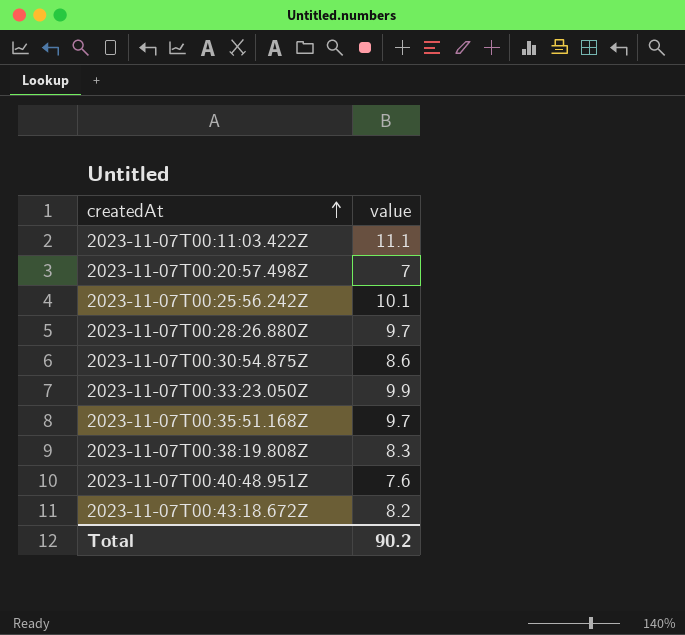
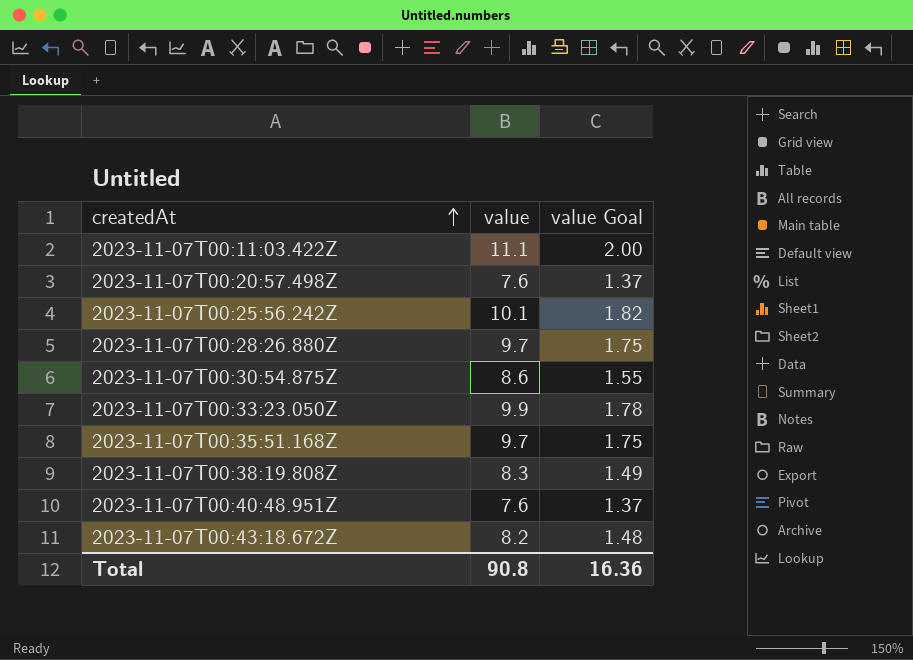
column value Goal | formula: none -> [value] * 0.18
2023-11-07T00:20:57.498Z | value: 7 -> 7.6
Total | value: 90.2 -> 90.8

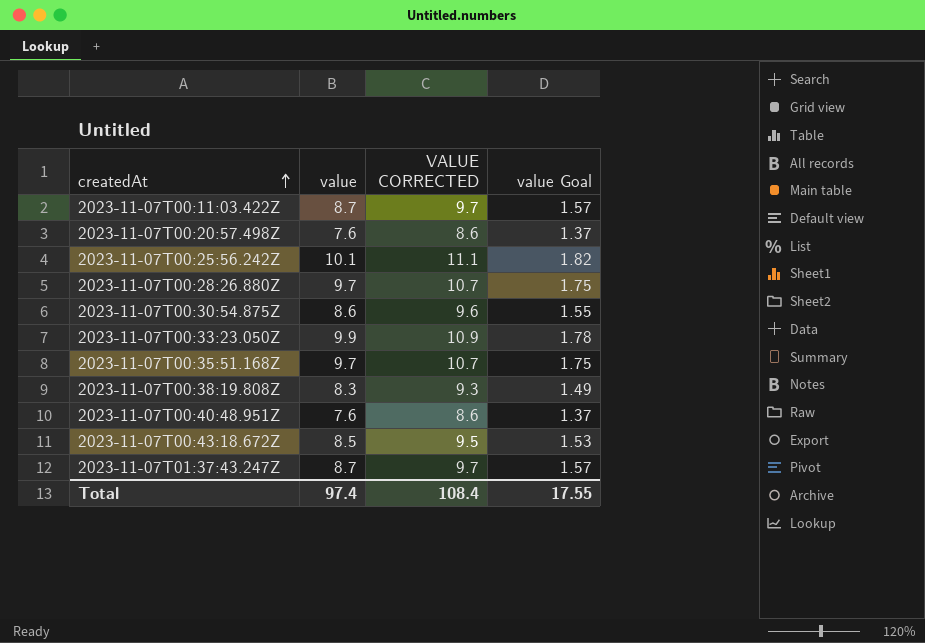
column VALUE CORRECTED | formula: none -> [value] + 1
2023-11-07T00:11:03.422Z | value: 11.1 -> 8.7
2023-11-07T00:11:03.422Z | value Goal: 2.00 -> 1.57
2023-11-07T00:43:18.672Z | value: 8.2 -> 8.5
2023-11-07T00:43:18.672Z | value Goal: 1.48 -> 1.53
row 2023-11-07T01:37:43.247Z: none -> 8.7 | 9.7 | 1.57
Total | value: 90.8 -> 97.4
Total | value Goal: 16.36 -> 17.55

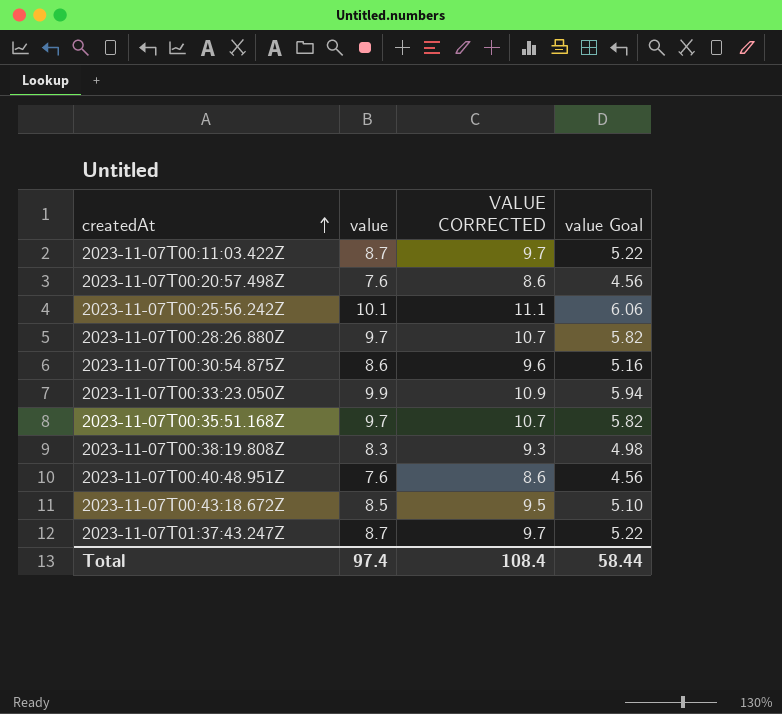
column value Goal | formula: [value] * 0.18 -> [value] * 0.6
Total | value Goal: 17.55 -> 58.44

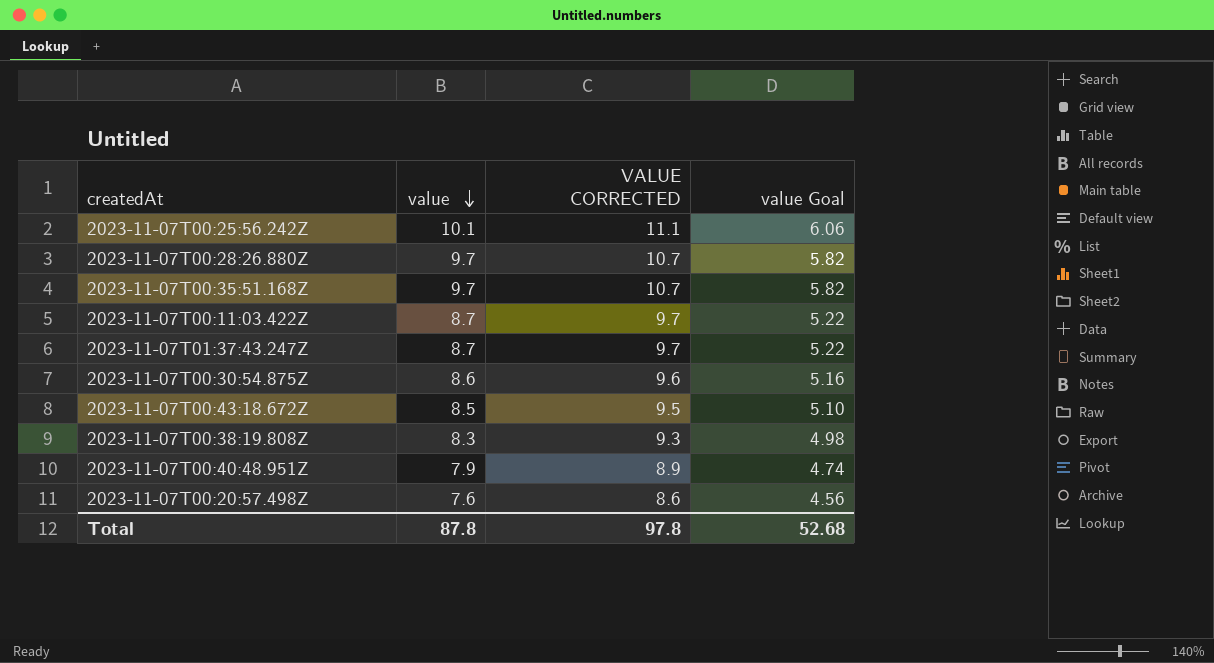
row order: createdAt ascending -> value descending
row 2023-11-07T00:33:23.050Z: 9.9 | 10.9 | 5.94 -> none
2023-11-07T00:40:48.951Z | value: 7.6 -> 7.9
2023-11-07T00:40:48.951Z | VALUE CORRECTED: 8.6 -> 8.9
2023-11-07T00:40:48.951Z | value Goal: 4.56 -> 4.74
Total | value: 97.4 -> 87.8
Total | VALUE CORRECTED: 108.4 -> 97.8
Total | value Goal: 58.44 -> 52.68

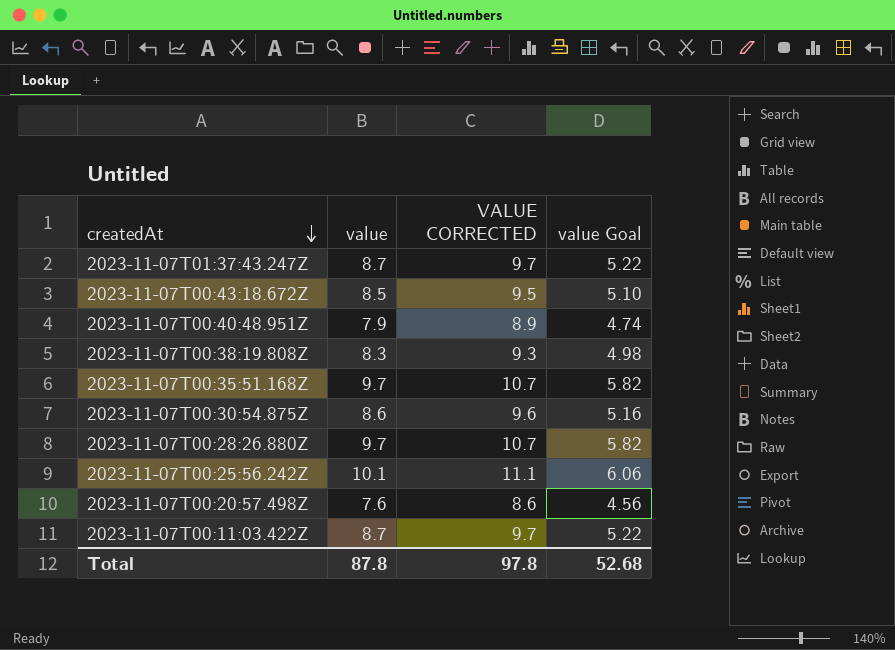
row order: value descending -> createdAt descending

